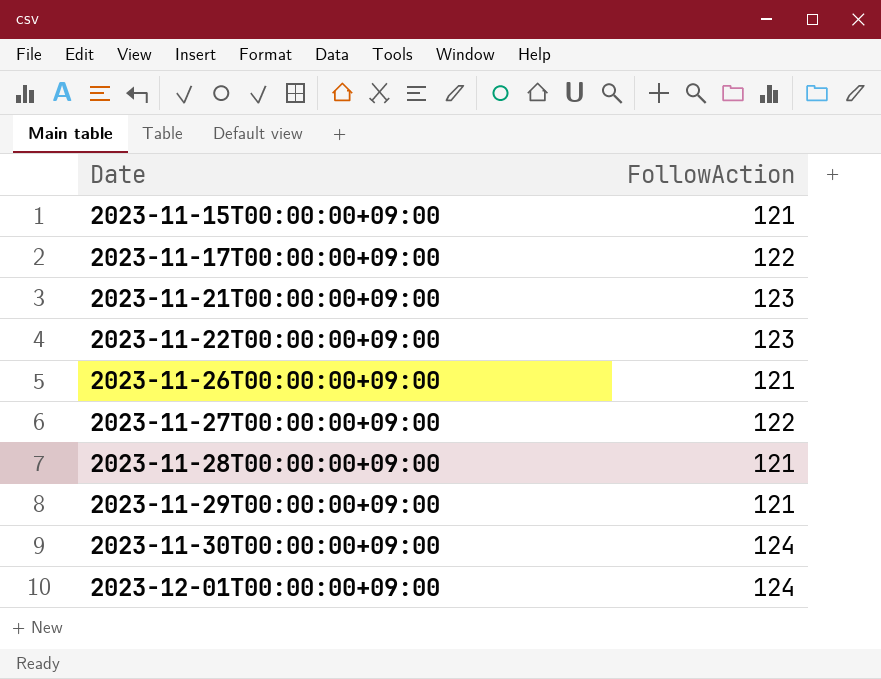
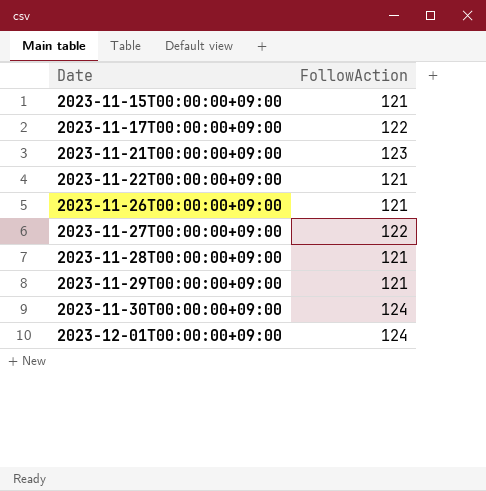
2023-11-22T00:00:00+09:00 | FollowAction: 123 -> 121

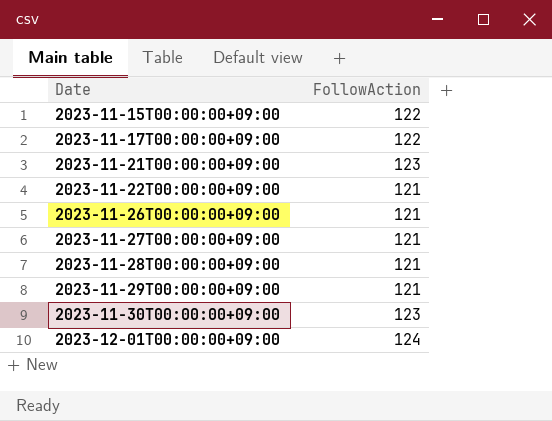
2023-11-15T00:00:00+09:00 | FollowAction: 121 -> 122
2023-11-27T00:00:00+09:00 | FollowAction: 122 -> 121
2023-11-30T00:00:00+09:00 | FollowAction: 124 -> 123

